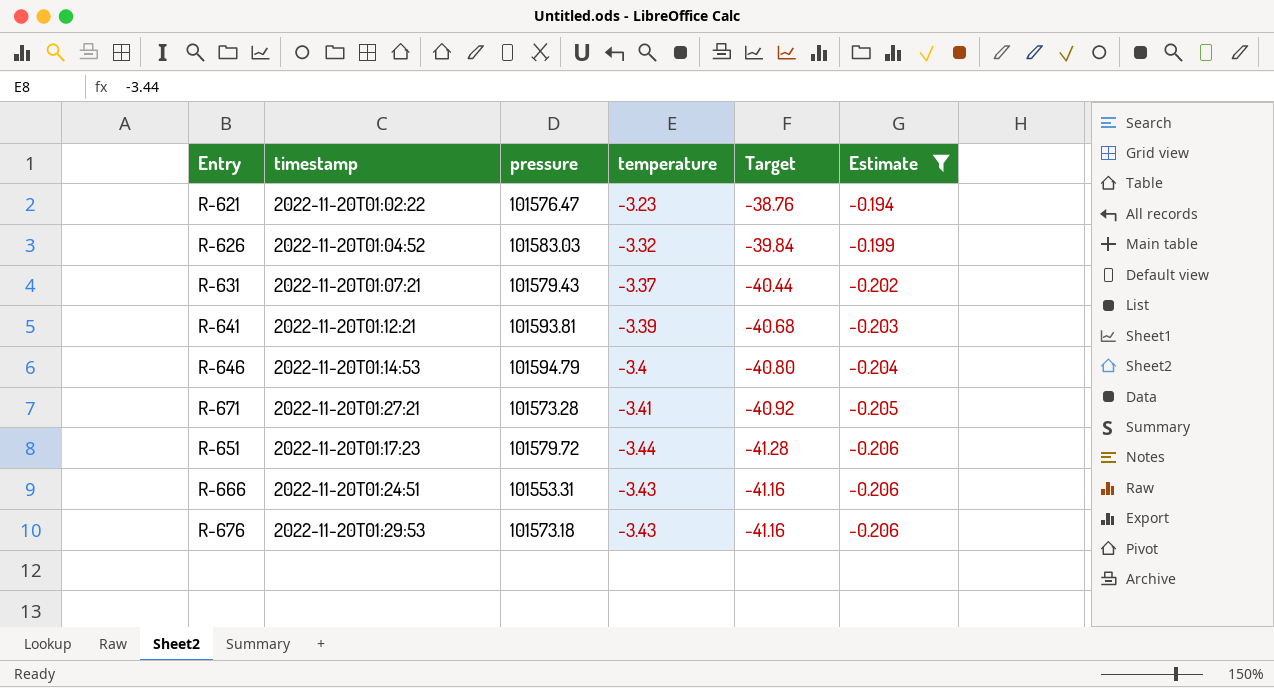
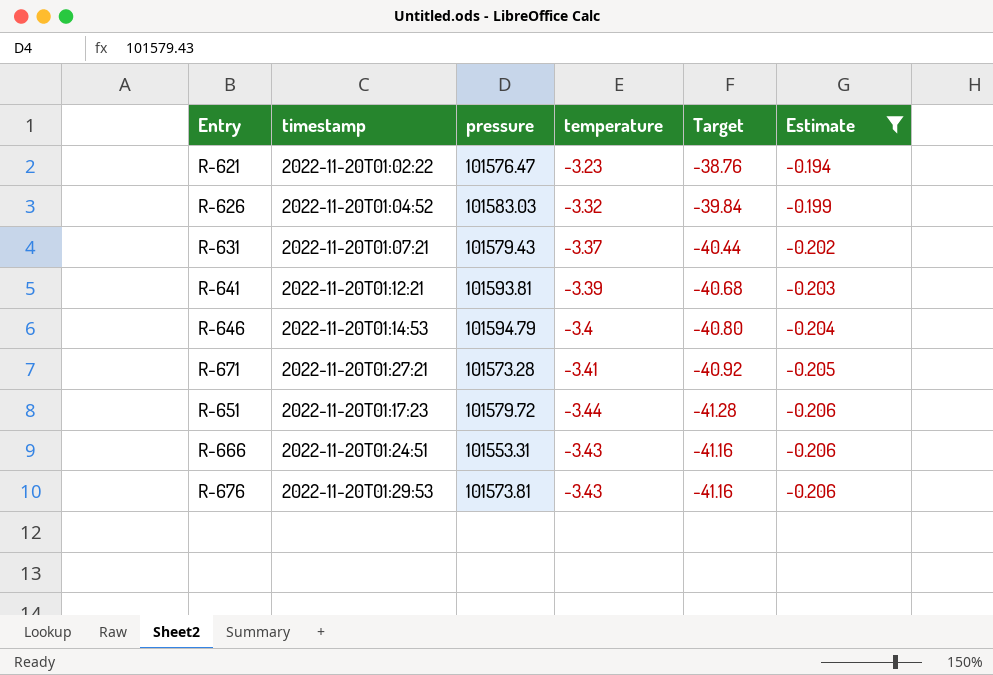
R-676 | pressure: 101573.18 -> 101573.81

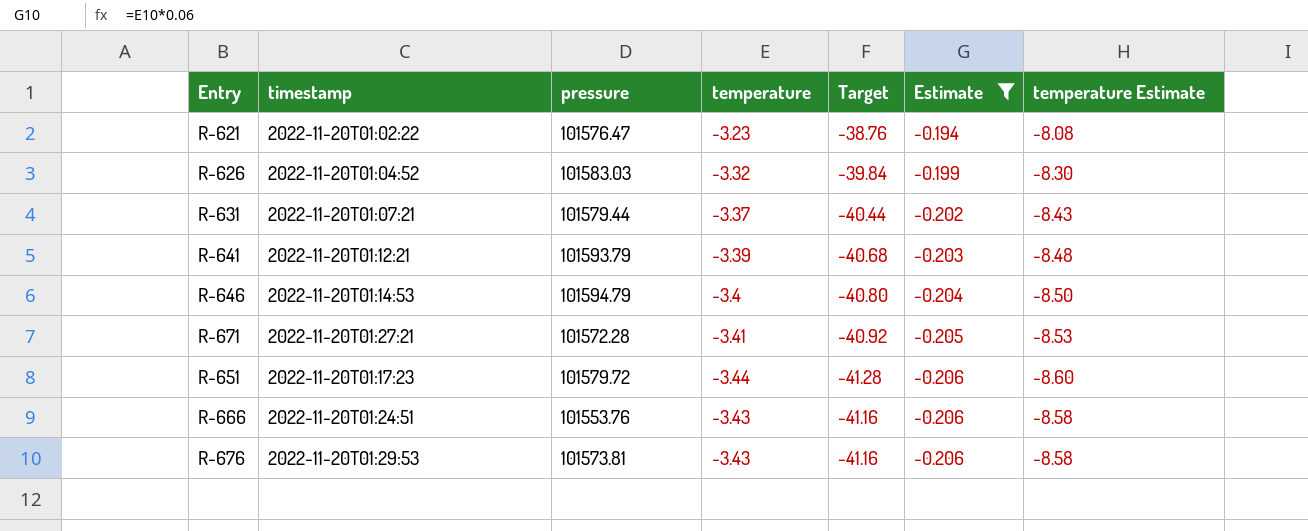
column temperature Estimate | formula: none -> [temperature] * 2.5
R-631 | pressure: 101579.43 -> 101579.44
R-641 | pressure: 101593.81 -> 101593.79
R-671 | pressure: 101573.28 -> 101572.28
R-666 | pressure: 101553.31 -> 101553.76

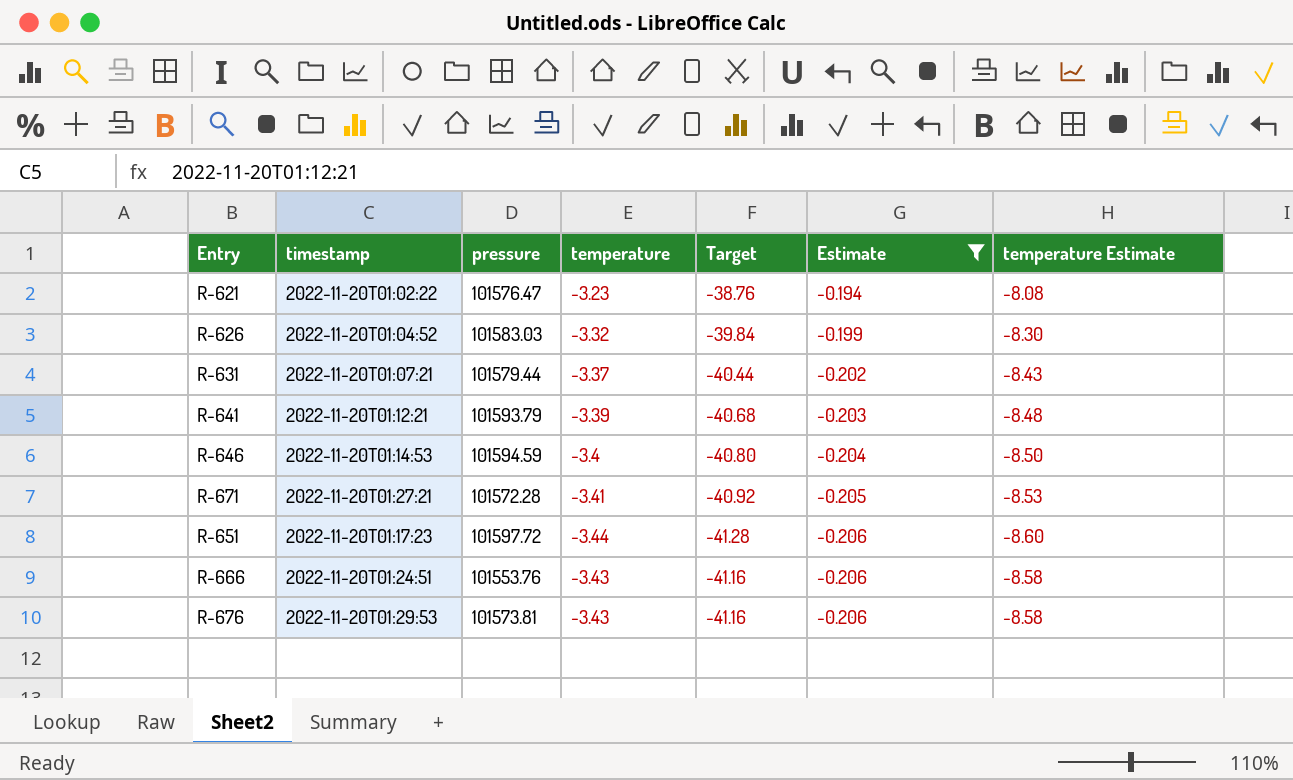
R-646 | pressure: 101594.79 -> 101594.59
R-651 | pressure: 101579.72 -> 101597.72

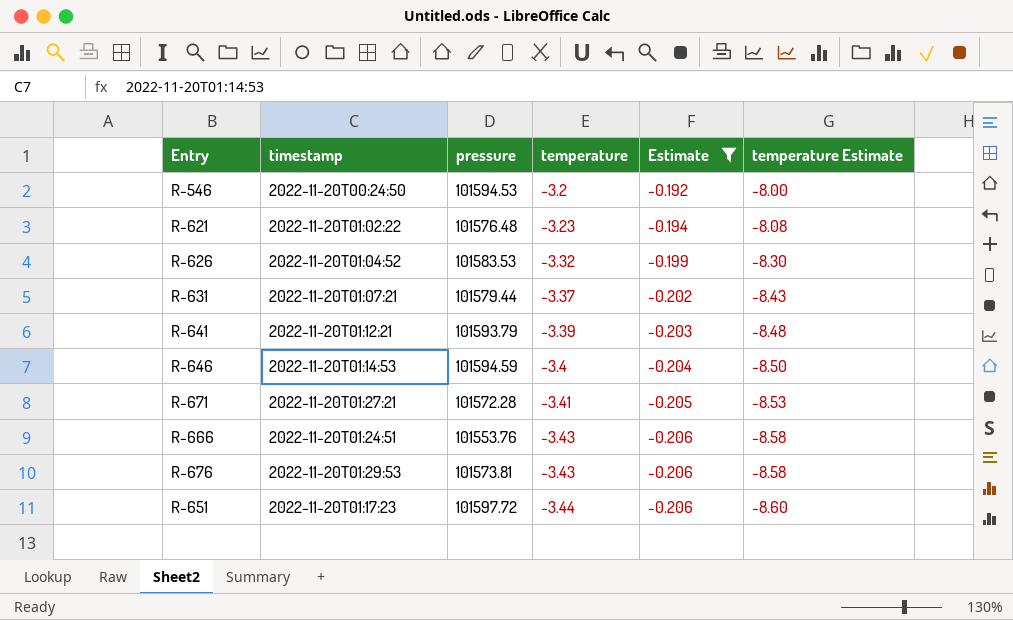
row order: Estimate descending -> temperature descending
column Target | formula: [temperature] * 12 -> none
row R-546: none -> 2022-11-20T00:24:50 | 101594.53 | -3.2 | -0.192 | -8.00
R-621 | pressure: 101576.47 -> 101576.48
R-626 | pressure: 101583.03 -> 101583.53

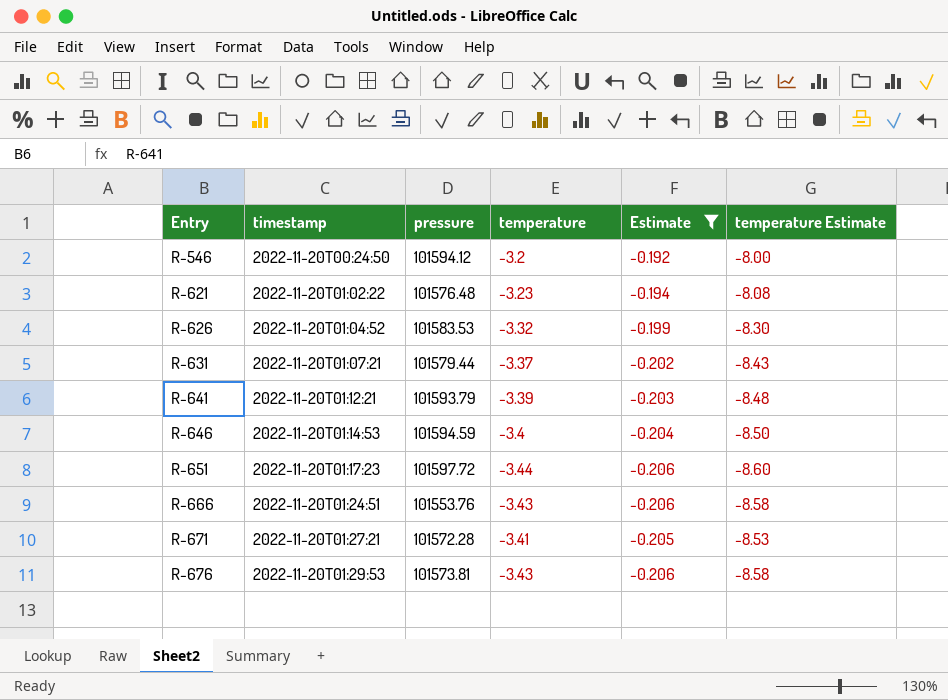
row order: temperature descending -> Entry ascending
R-546 | pressure: 101594.53 -> 101594.12

